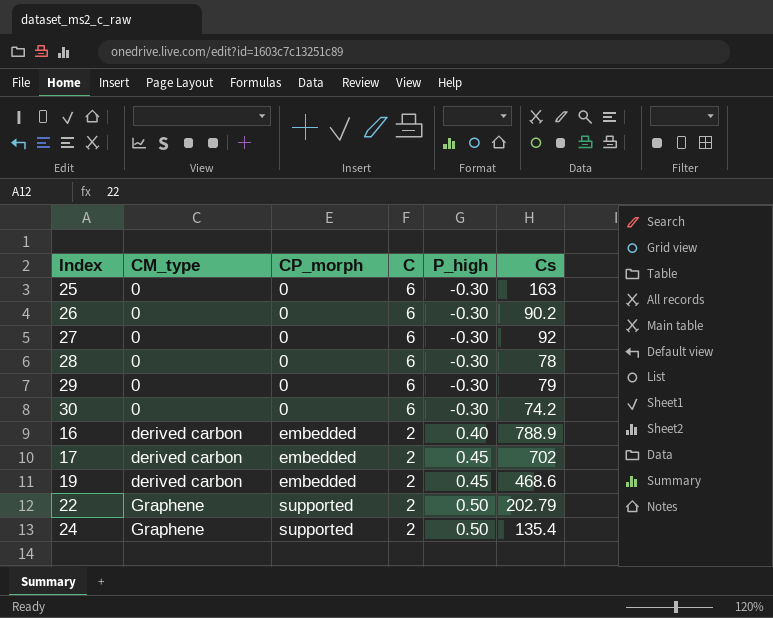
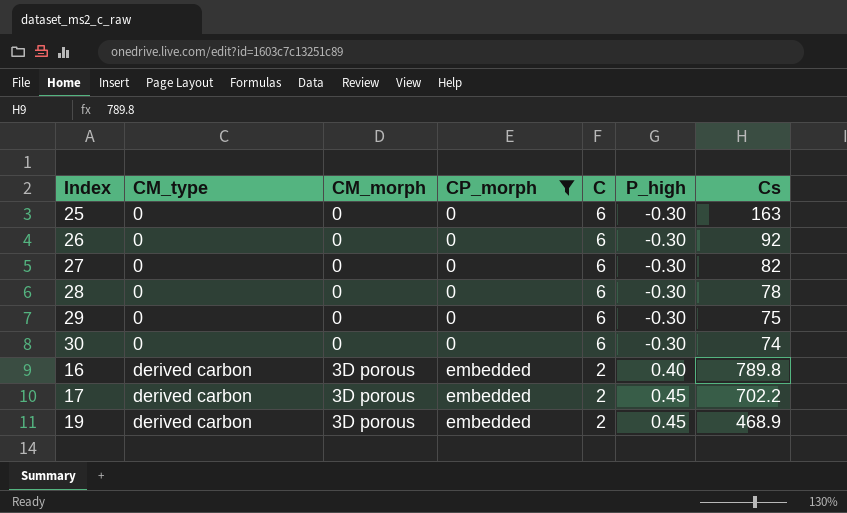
filter: none -> CP_morph != supported
column CM_morph | position: none -> 3
26 | Cs: 90.2 -> 92
27 | Cs: 92 -> 82
29 | Cs: 79 -> 75
30 | Cs: 74.2 -> 74
16 | Cs: 788.9 -> 789.8
17 | Cs: 702 -> 702.2
19 | Cs: 468.6 -> 468.9

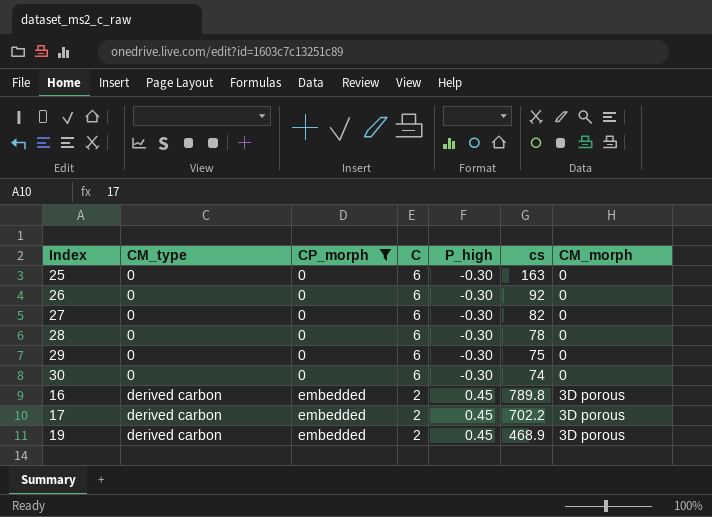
column name: Cs -> cs
column CM_morph | position: 3 -> 7
16 | P_high: 0.40 -> 0.45

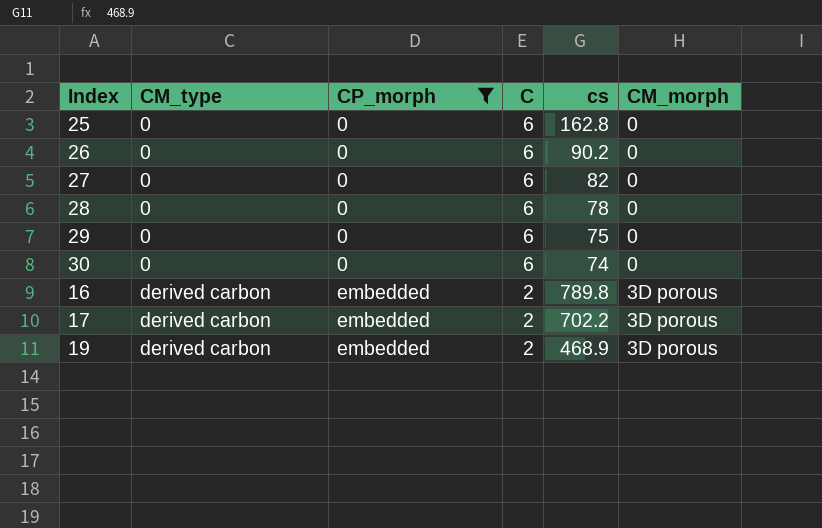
column P_high | position: 5 -> none
25 | cs: 163 -> 162.8
26 | cs: 92 -> 90.2

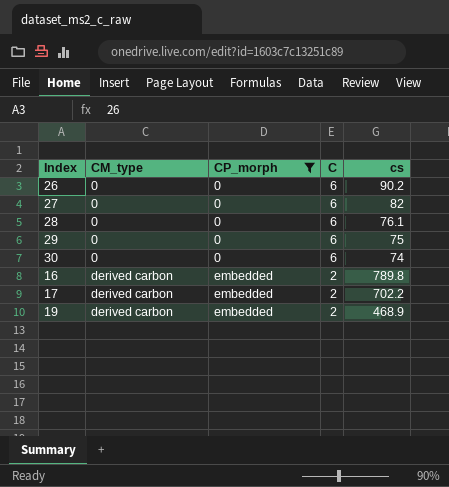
column CM_morph | position: 6 -> none
row 25: 0 | 0 | 6 | 162.8 | 0 -> none
28 | cs: 78 -> 76.1

